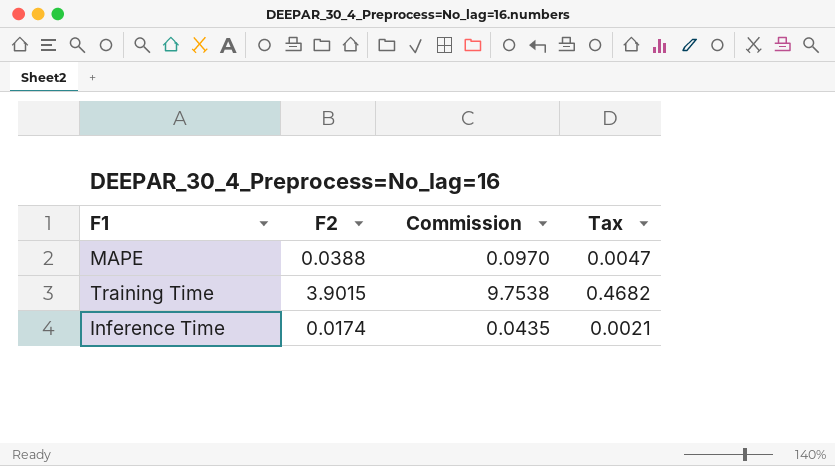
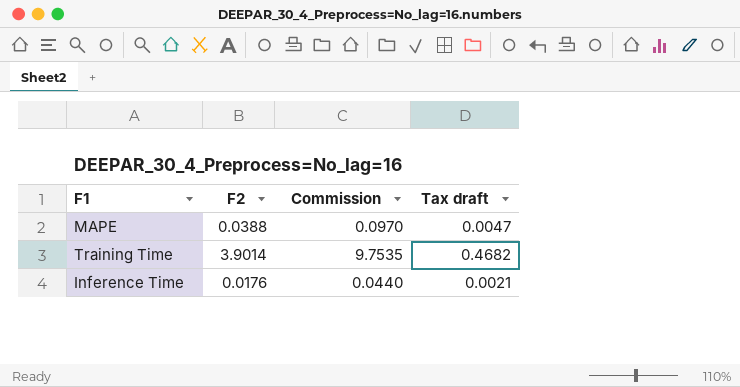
column name: Tax -> Tax draft
Training Time | F2: 3.9015 -> 3.9014
Training Time | Commission: 9.7538 -> 9.7535
Inference Time | F2: 0.0174 -> 0.0176
Inference Time | Commission: 0.0435 -> 0.0440

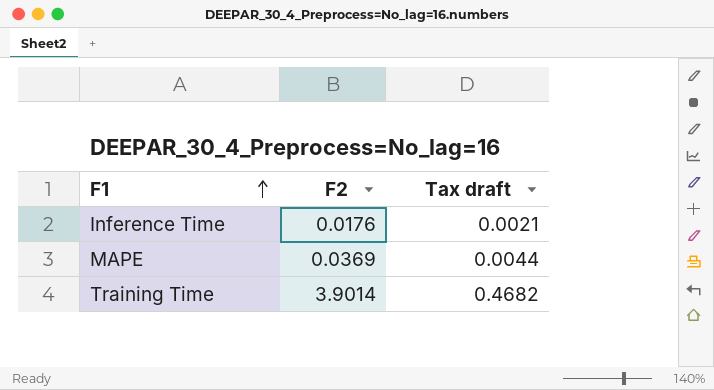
row order: none -> F1 ascending
column Commission | formula: [F2] * 2.5 -> none
MAPE | F2: 0.0388 -> 0.0369
MAPE | Tax draft: 0.0047 -> 0.0044

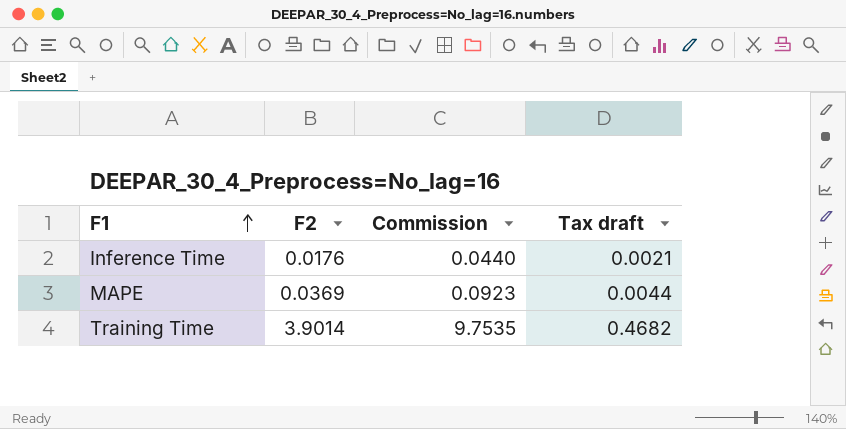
column Commission | formula: none -> [F2] * 2.5

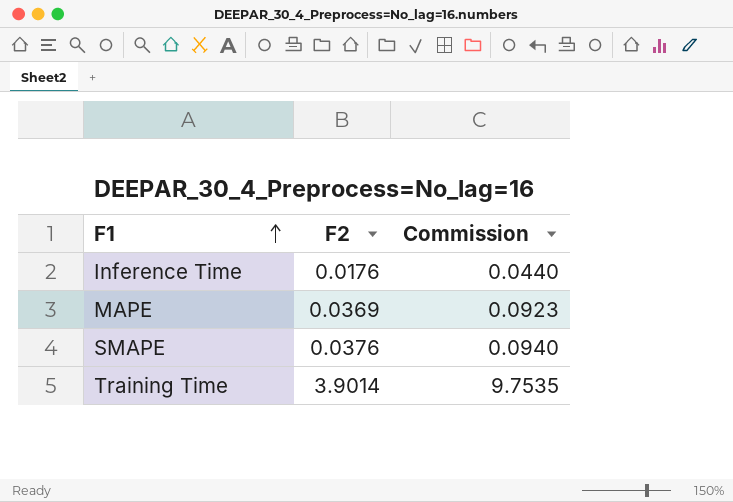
column Tax draft | formula: [F2] * 0.12 -> none
row SMAPE: none -> 0.0376 | 0.0940

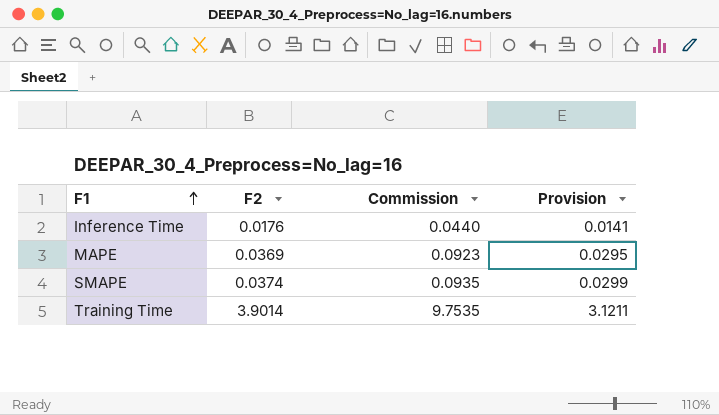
column Provision | formula: none -> [F2] * 0.8
SMAPE | F2: 0.0376 -> 0.0374
SMAPE | Commission: 0.0940 -> 0.0935

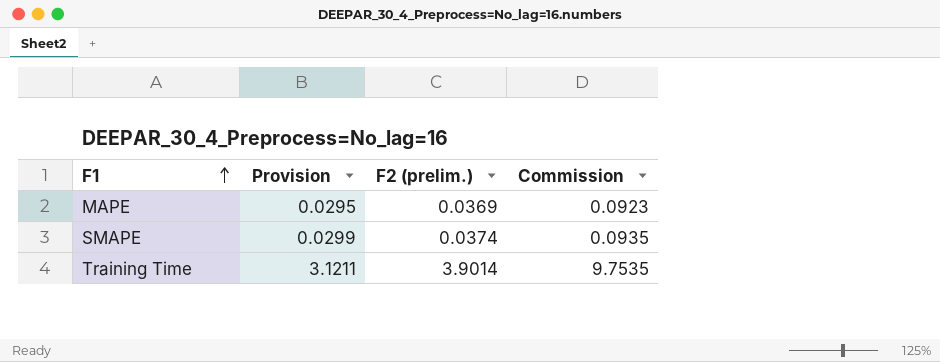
column Provision | position: 4 -> 2
column name: F2 -> F2 (prelim.)
row Inference Time: 0.0176 | 0.0440 | 0.0141 -> none

